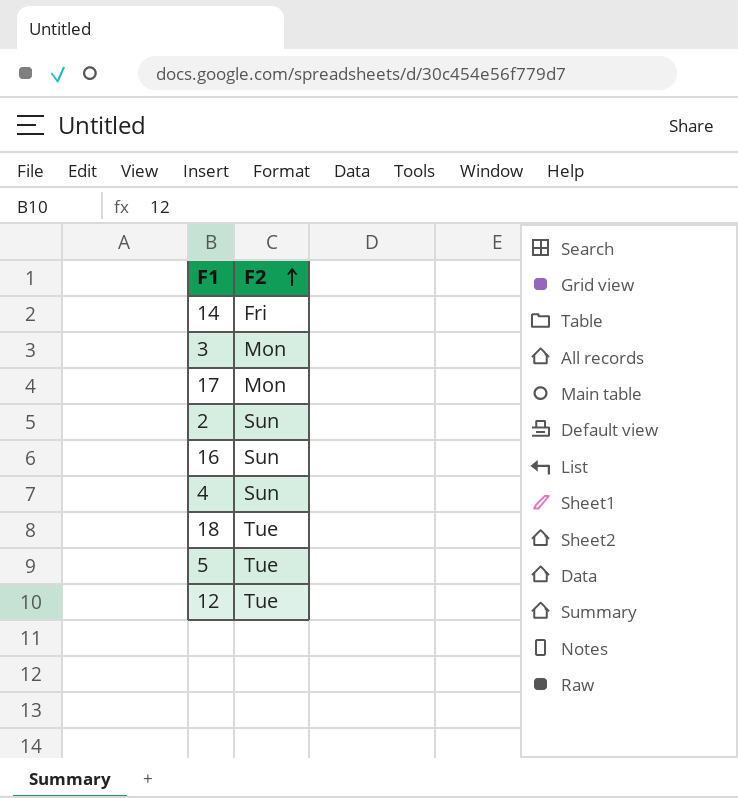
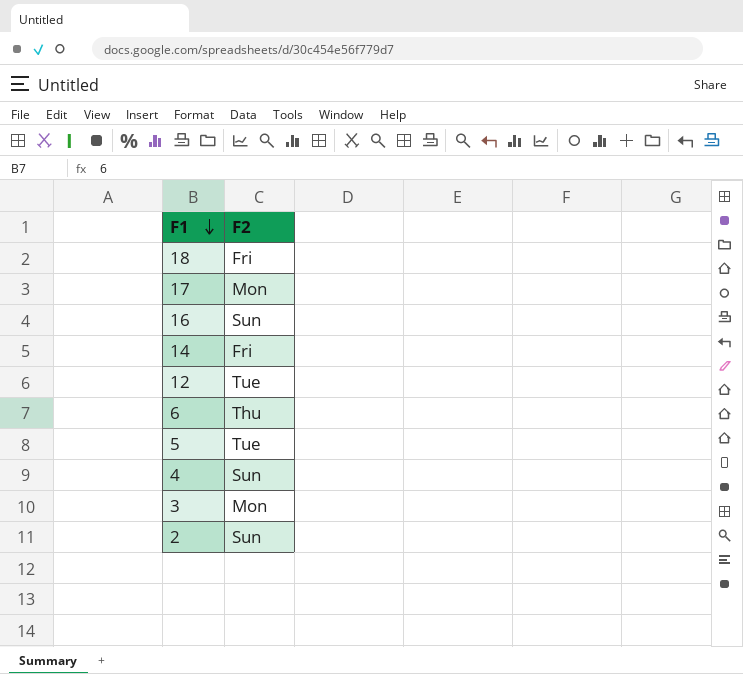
row order: F2 ascending -> F1 descending
18 | F2: Tue -> Fri
row 6: none -> Thu

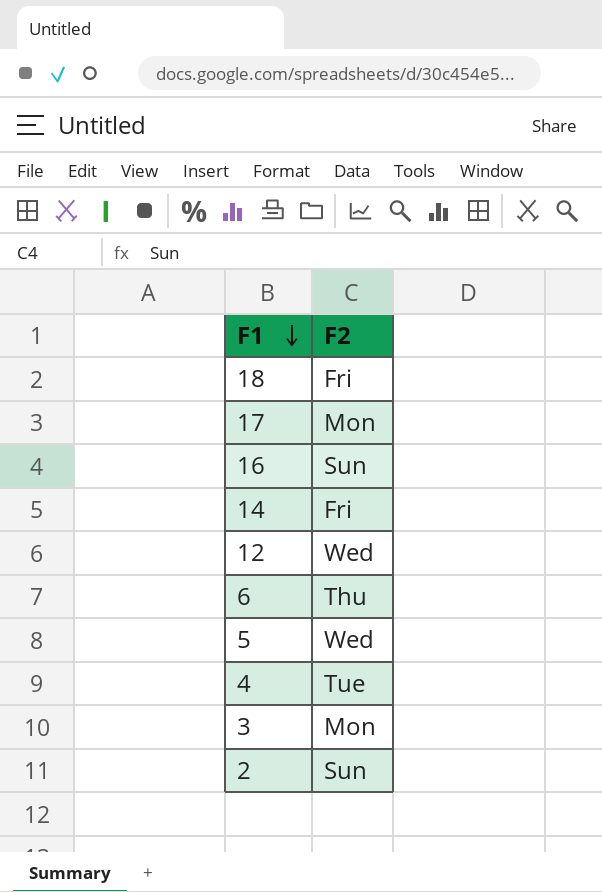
12 | F2: Tue -> Wed
5 | F2: Tue -> Wed
4 | F2: Sun -> Tue

